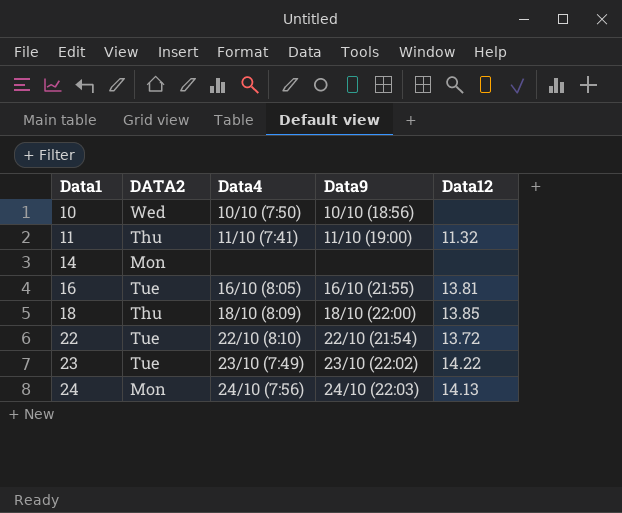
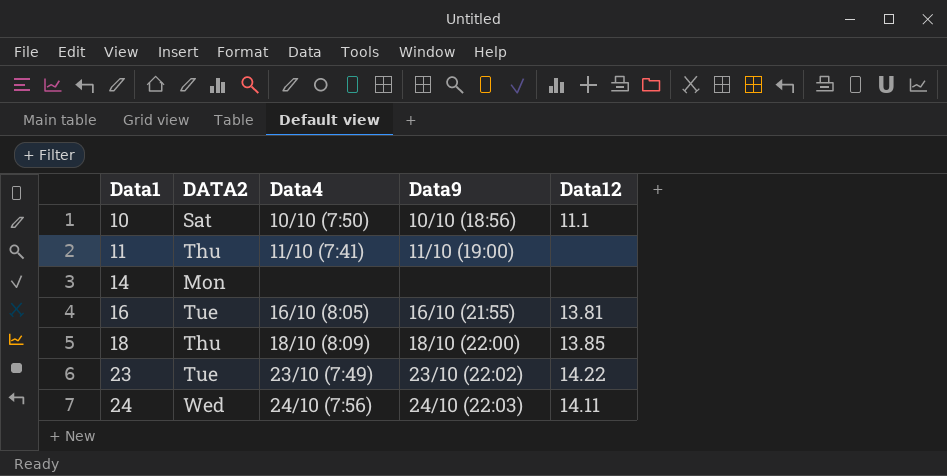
row 22: Tue | 22/10 (8:10) | 22/10 (21:54) | 13.72 -> none
10 | DATA2: Wed -> Sat
10 | Data12: none -> 11.1
11 | Data12: 11.32 -> none
24 | DATA2: Mon -> Wed
24 | Data12: 14.13 -> 14.11

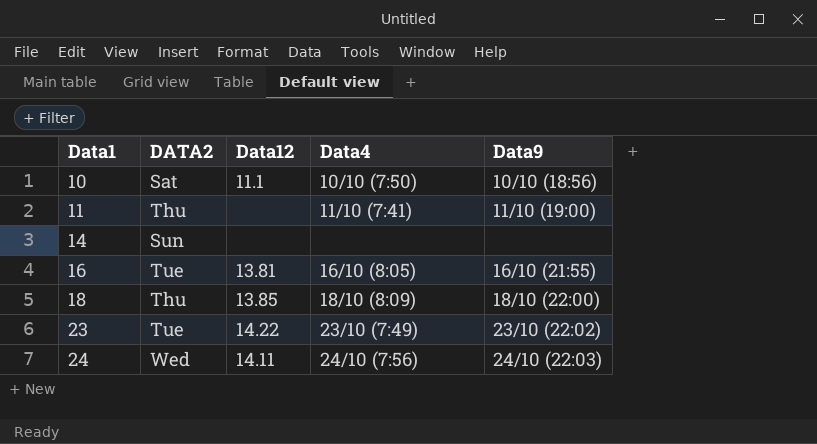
column Data12 | position: 5 -> 3
14 | DATA2: Mon -> Sun

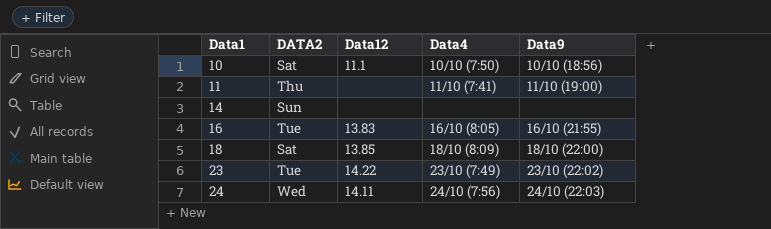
16 | Data12: 13.81 -> 13.83
18 | DATA2: Thu -> Sat

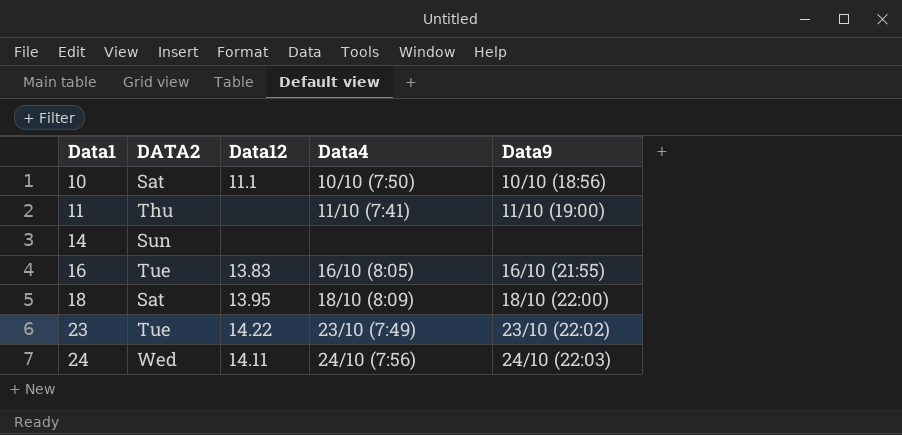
18 | Data12: 13.85 -> 13.95

